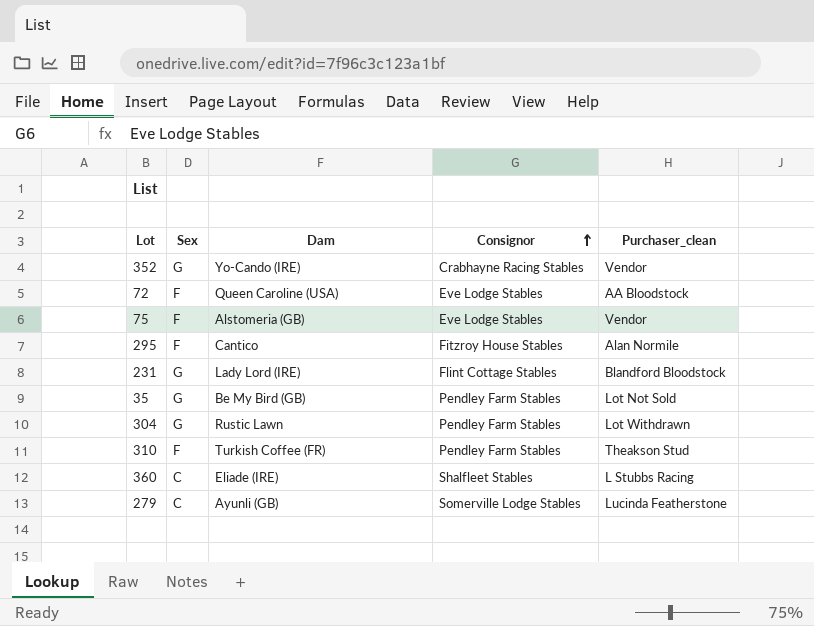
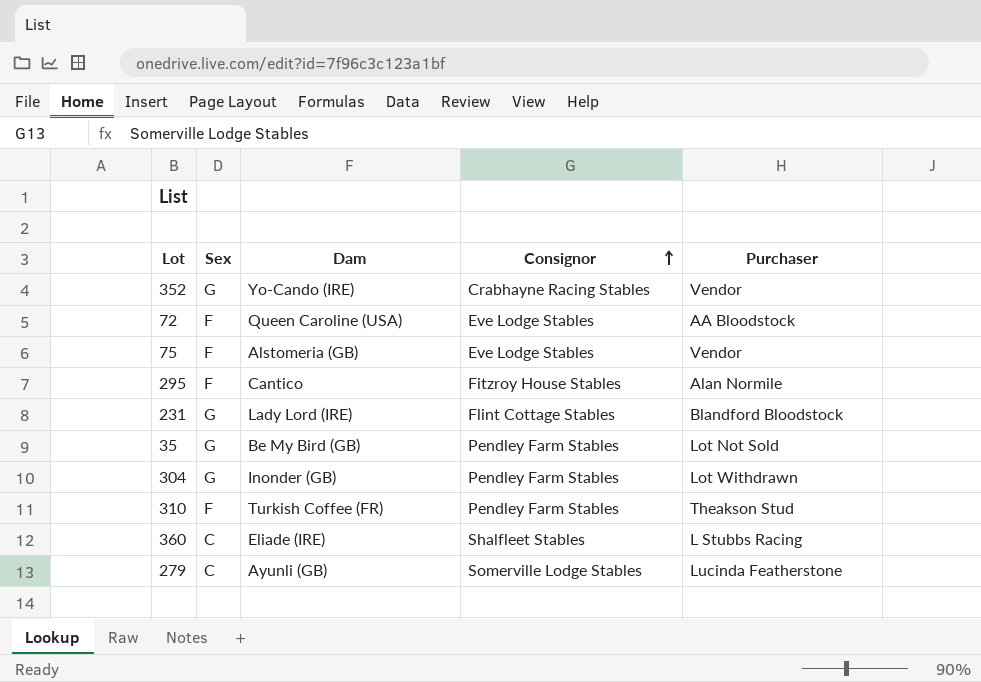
column name: Purchaser_clean -> Purchaser
304 | Dam: Rustic Lawn -> Inonder (GB)

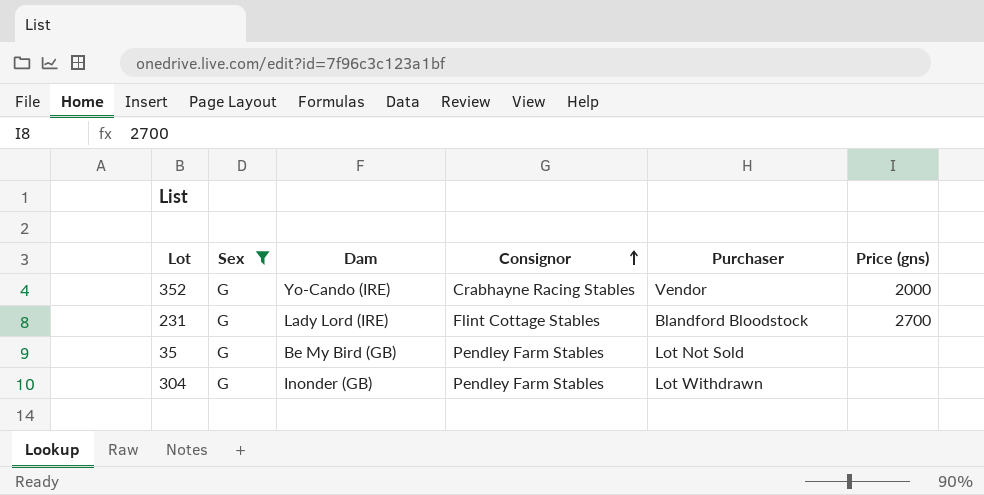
filter: none -> Sex = G
column Price (gns) | position: none -> 6

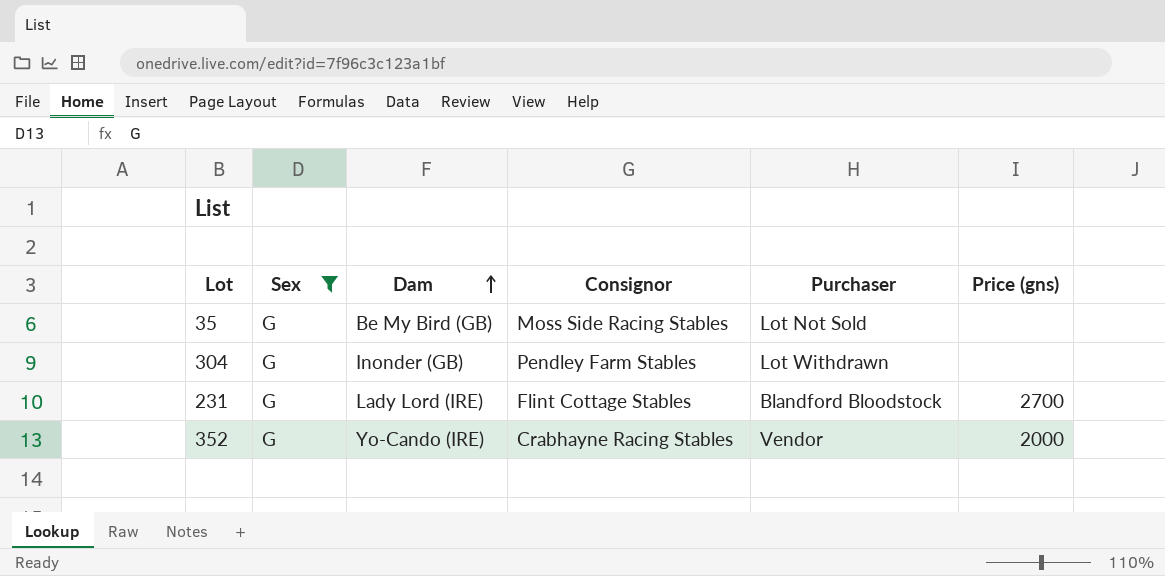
row order: Consignor ascending -> Dam ascending
35 | Consignor: Pendley Farm Stables -> Moss Side Racing Stables

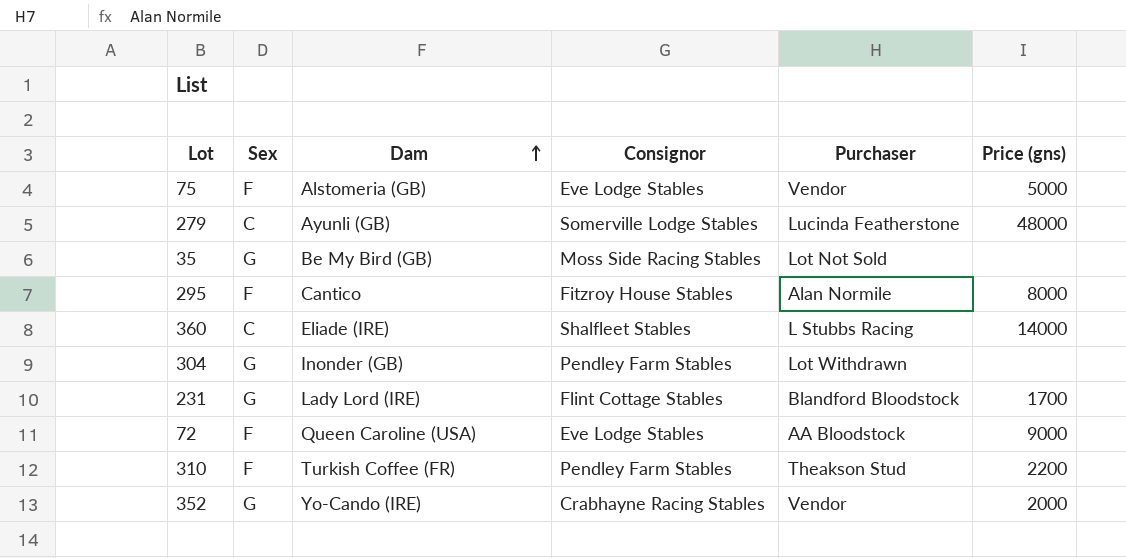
filter: Sex = G -> none
231 | Price (gns): 2700 -> 1700

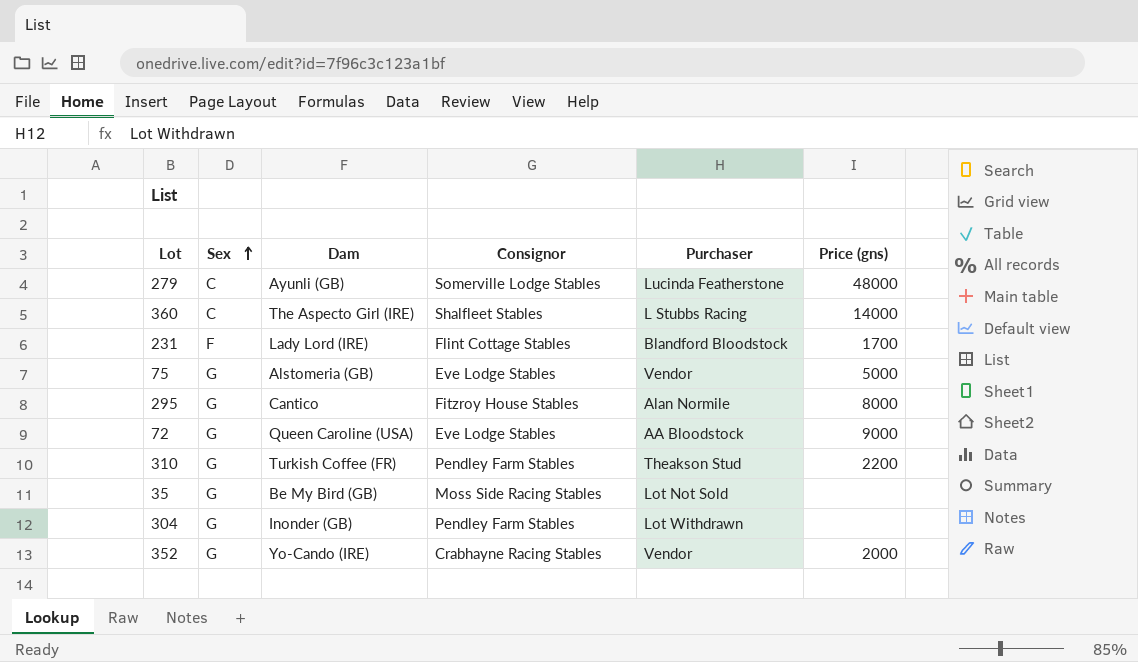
row order: Dam ascending -> Sex ascending
360 | Dam: Eliade (IRE) -> The Aspecto Girl (IRE)
231 | Sex: G -> F
75 | Sex: F -> G
295 | Sex: F -> G
72 | Sex: F -> G
310 | Sex: F -> G

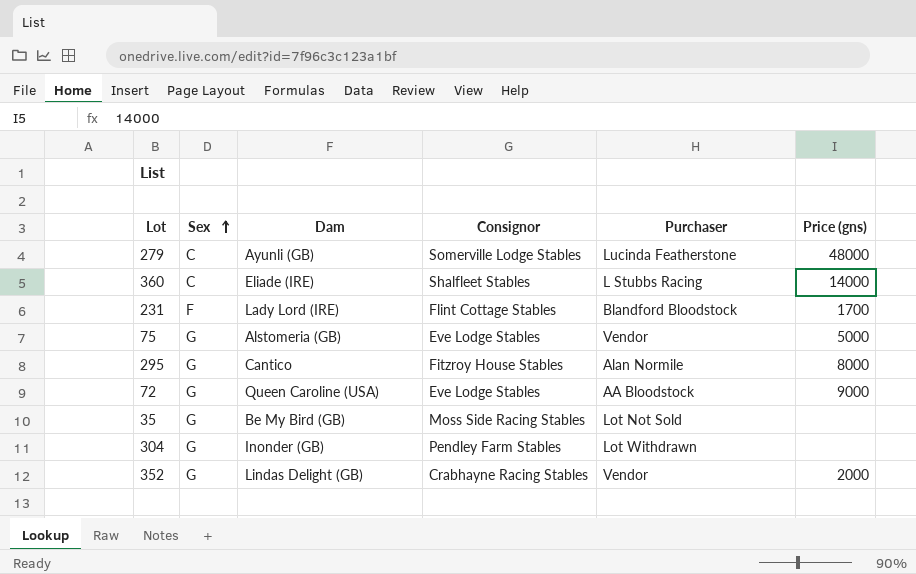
row 310: G | Turkish Coffee (FR) | Pendley Farm Stables | Theakson Stud | 2200 -> none
360 | Dam: The Aspecto Girl (IRE) -> Eliade (IRE)
352 | Dam: Yo-Cando (IRE) -> Lindas Delight (GB)

